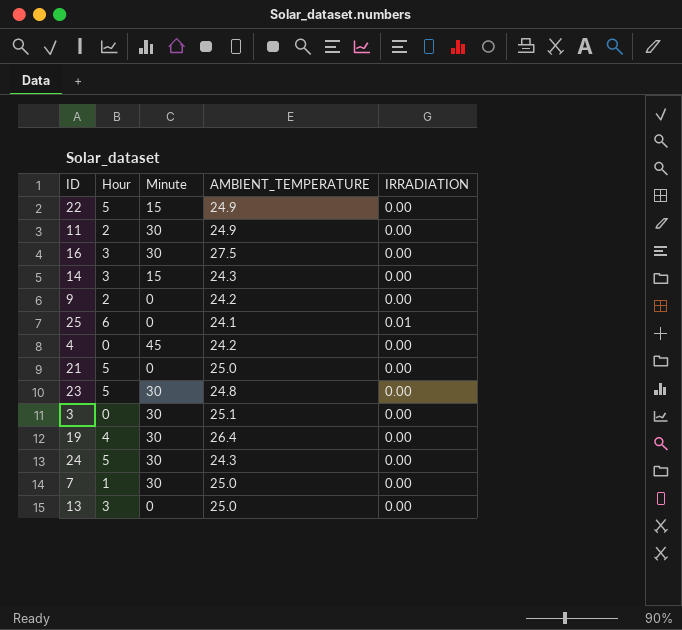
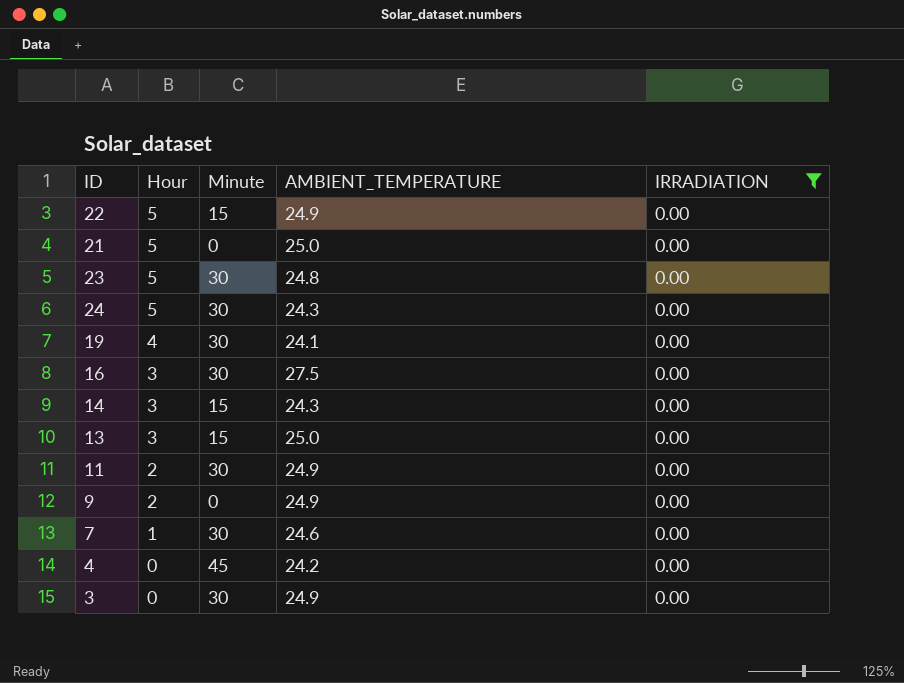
filter: none -> IRRADIATION = 0.00
row order: none -> Hour descending
19 | AMBIENT_TEMPERATURE: 26.4 -> 24.1
13 | Minute: 0 -> 15
9 | AMBIENT_TEMPERATURE: 24.2 -> 24.9
7 | AMBIENT_TEMPERATURE: 25.0 -> 24.6
3 | AMBIENT_TEMPERATURE: 25.1 -> 24.9

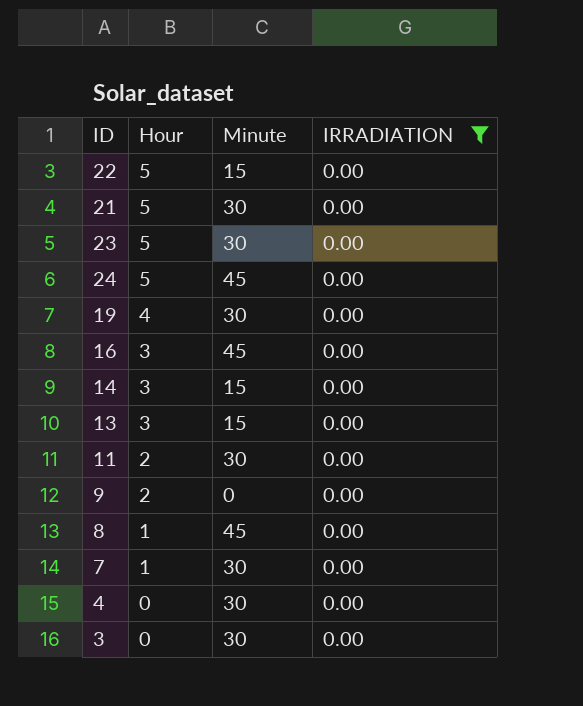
column AMBIENT_TEMPERATURE | position: 4 -> none
21 | Minute: 0 -> 30
24 | Minute: 30 -> 45
16 | Minute: 30 -> 45
row 8: none -> 1 | 45 | 0.00
4 | Minute: 45 -> 30

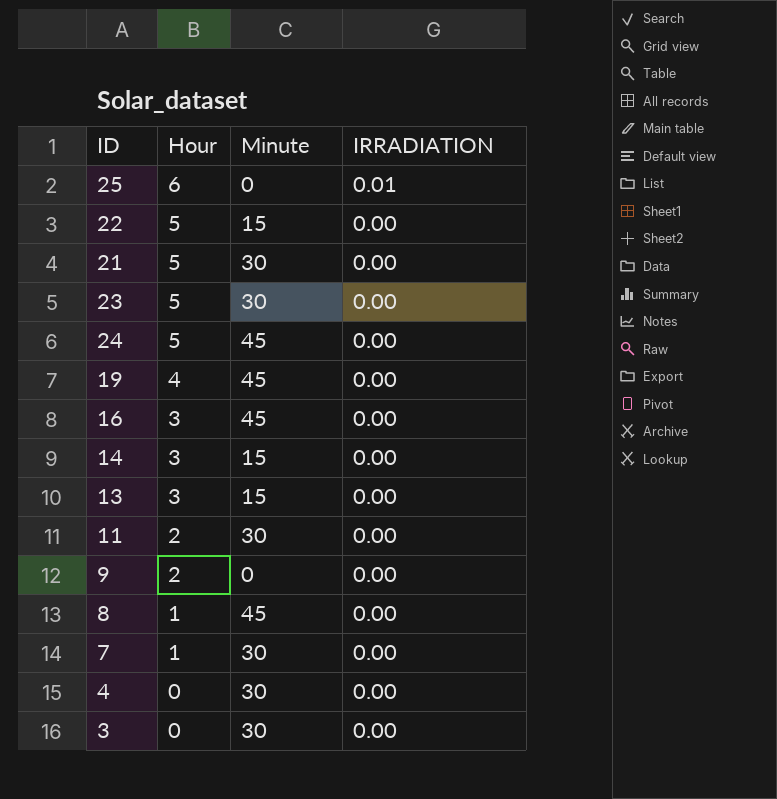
filter: IRRADIATION = 0.00 -> none
19 | Minute: 30 -> 45

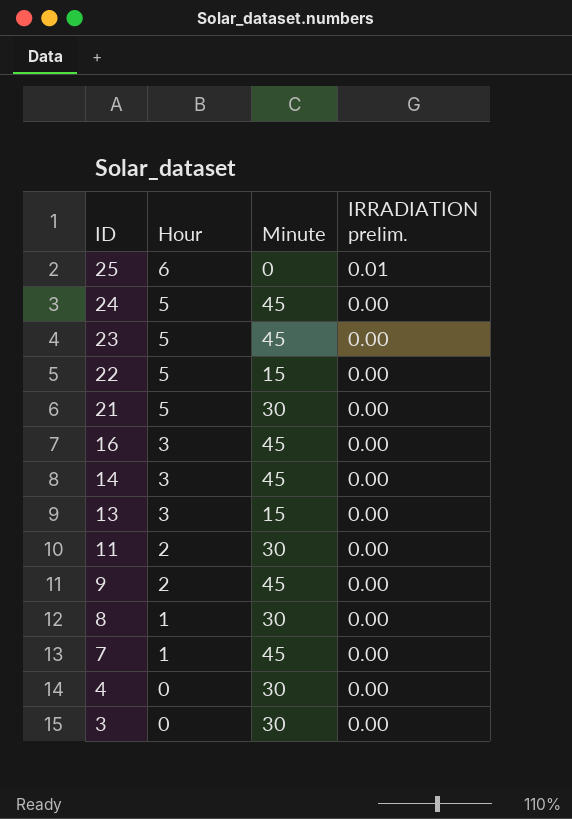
row order: Hour descending -> ID descending
column name: IRRADIATION -> IRRADIATION prelim.
row 19: 4 | 45 | 0.00 -> none
23 | Minute: 30 -> 45
14 | Minute: 15 -> 45
9 | Minute: 0 -> 45
8 | Minute: 45 -> 30
7 | Minute: 30 -> 45

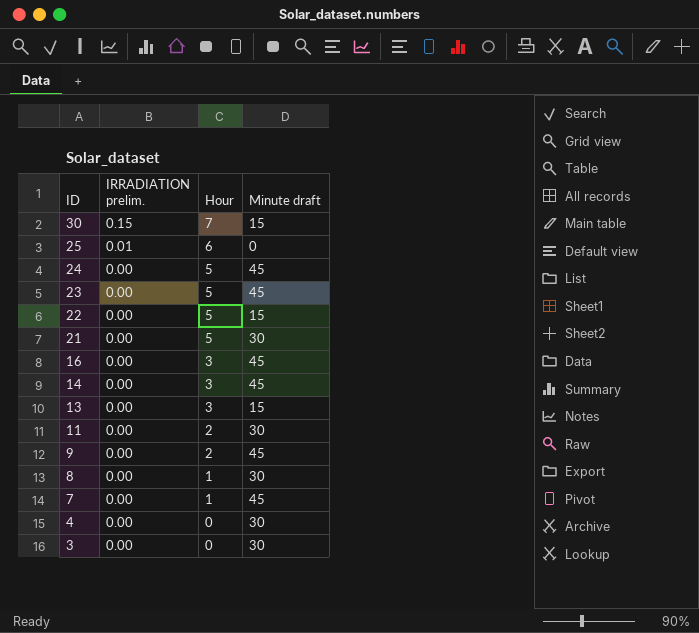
column IRRADIATION prelim. | position: 4 -> 2
column name: Minute -> Minute draft
row 30: none -> 0.15 | 7 | 15

